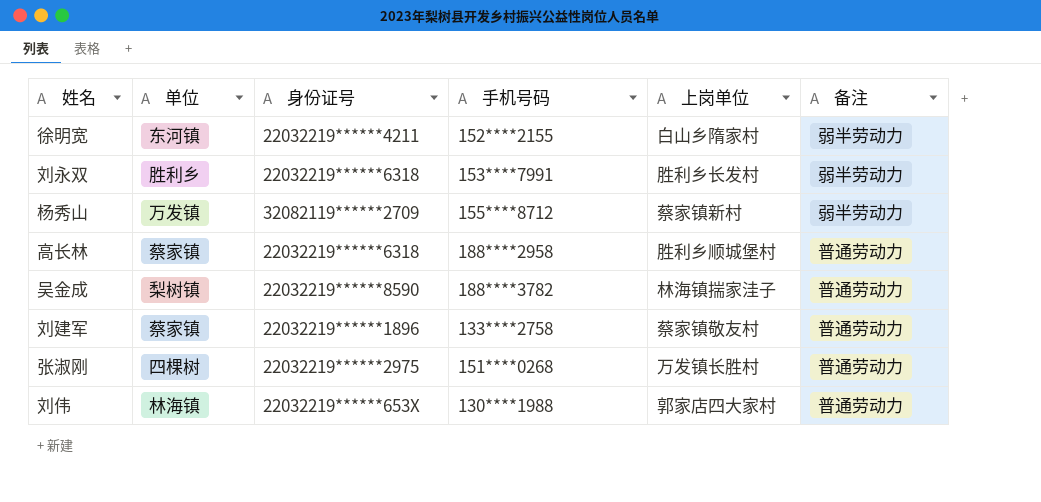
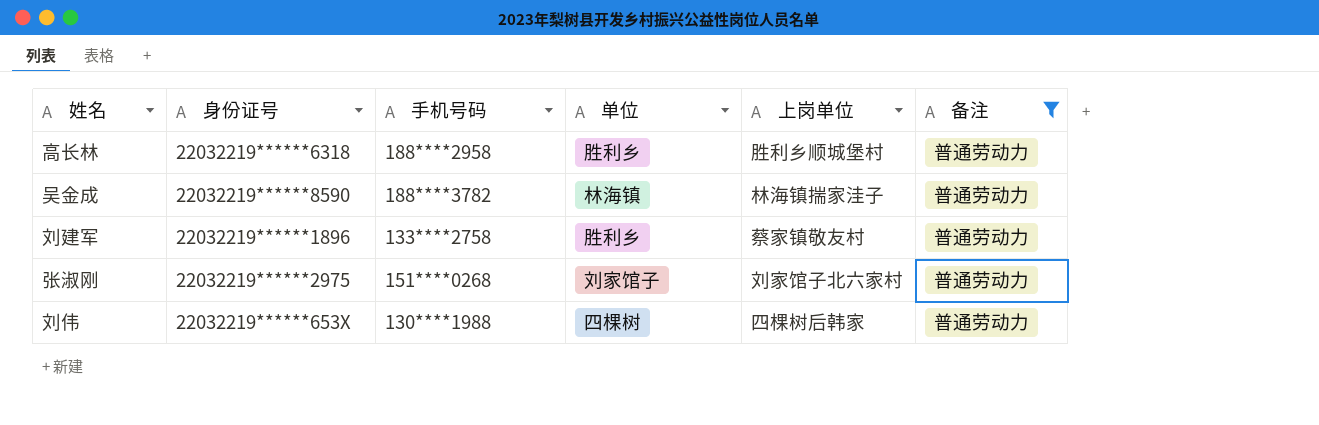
filter: none -> 备注 = 普通劳动力
column 单位 | position: 2 -> 4
高长林 | 单位: 蔡家镇 -> 胜利乡
吴金成 | 单位: 梨树镇 -> 林海镇
刘建军 | 单位: 蔡家镇 -> 胜利乡
张淑刚 | 单位: 四棵树 -> 刘家馆子
张淑刚 | 上岗单位: 万发镇长胜村 -> 刘家馆子北六家村
刘伟 | 单位: 林海镇 -> 四棵树
刘伟 | 上岗单位: 郭家店四大家村 -> 四棵树后韩家

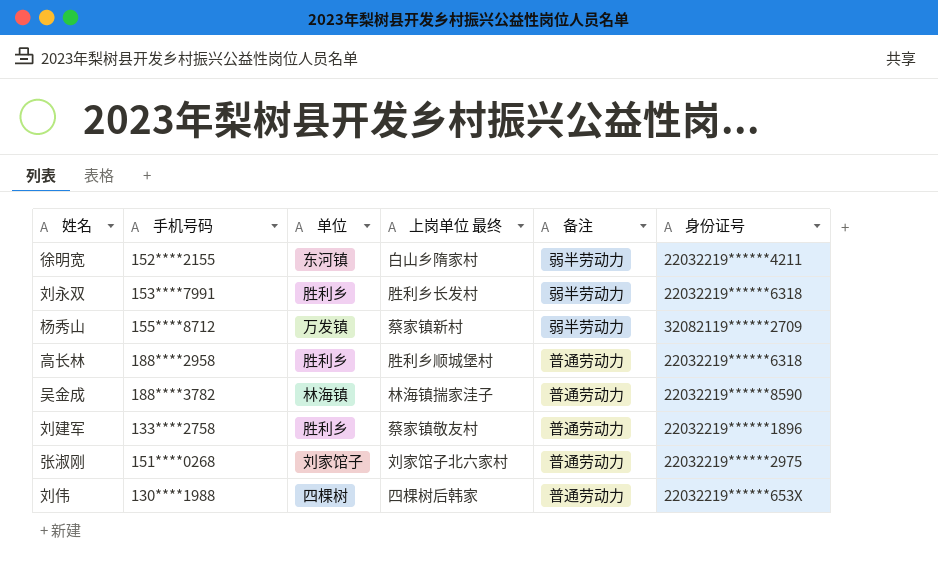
filter: 备注 = 普通劳动力 -> none
column name: 上岗单位 -> 上岗单位 最终
column 身份证号 | position: 2 -> 6

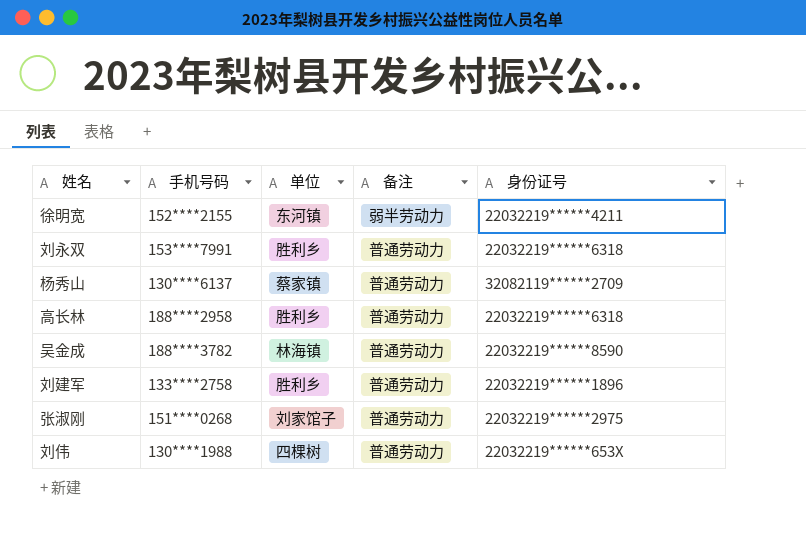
column 上岗单位 最终 | position: 4 -> none
刘永双 | 备注: 弱半劳动力 -> 普通劳动力
杨秀山 | 手机号码: 155****8712 -> 130****6137
杨秀山 | 单位: 万发镇 -> 蔡家镇
杨秀山 | 备注: 弱半劳动力 -> 普通劳动力

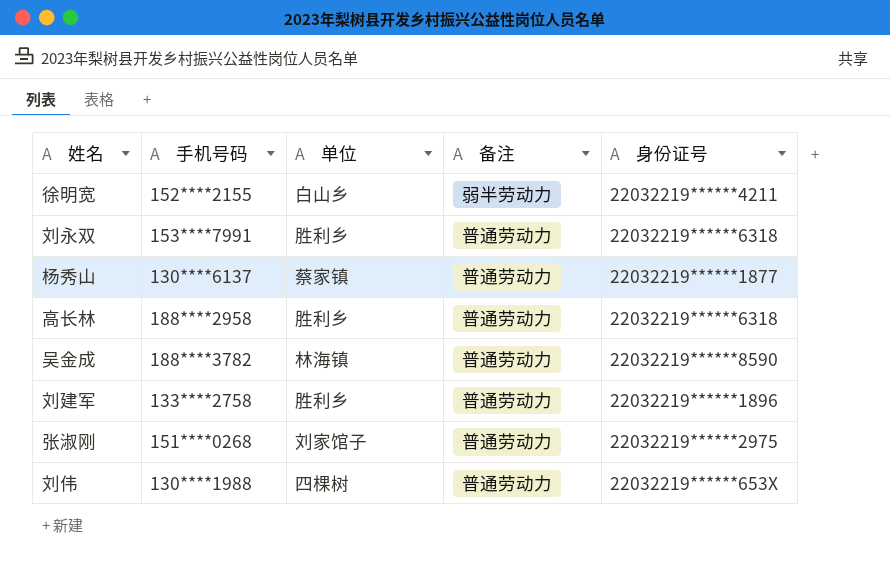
徐明宽 | 单位: 东河镇 -> 白山乡
杨秀山 | 身份证号: 32082119******2709 -> 22032219******1877

